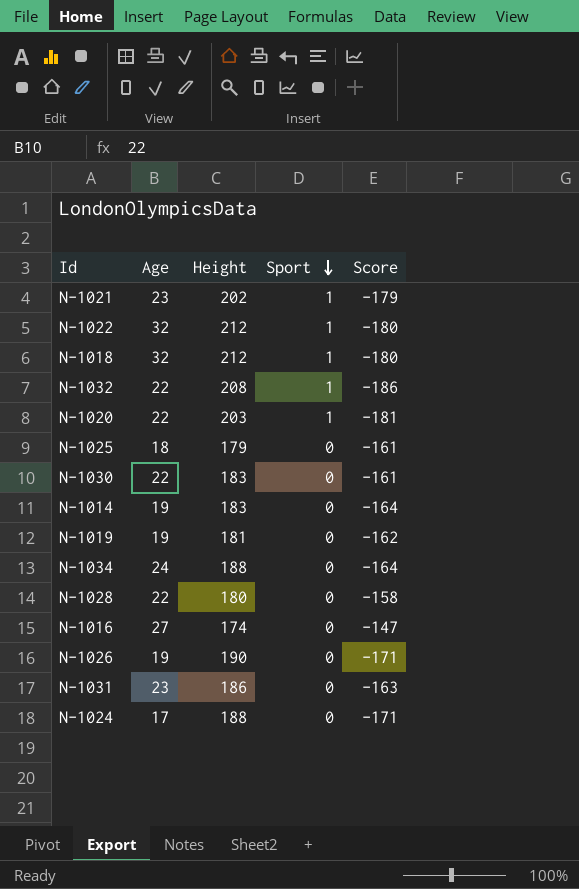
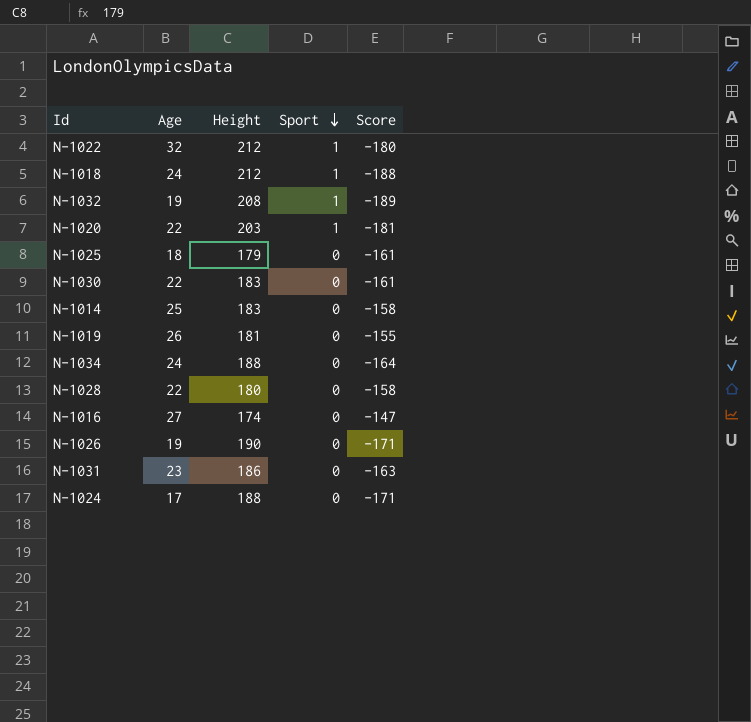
row N-1021: 23 | 202 | 1 | -179 -> none
N-1018 | Age: 32 -> 24
N-1018 | Score: -180 -> -188
N-1032 | Age: 22 -> 19
N-1032 | Score: -186 -> -189
N-1014 | Age: 19 -> 25
N-1014 | Score: -164 -> -158
N-1019 | Age: 19 -> 26
N-1019 | Score: -162 -> -155

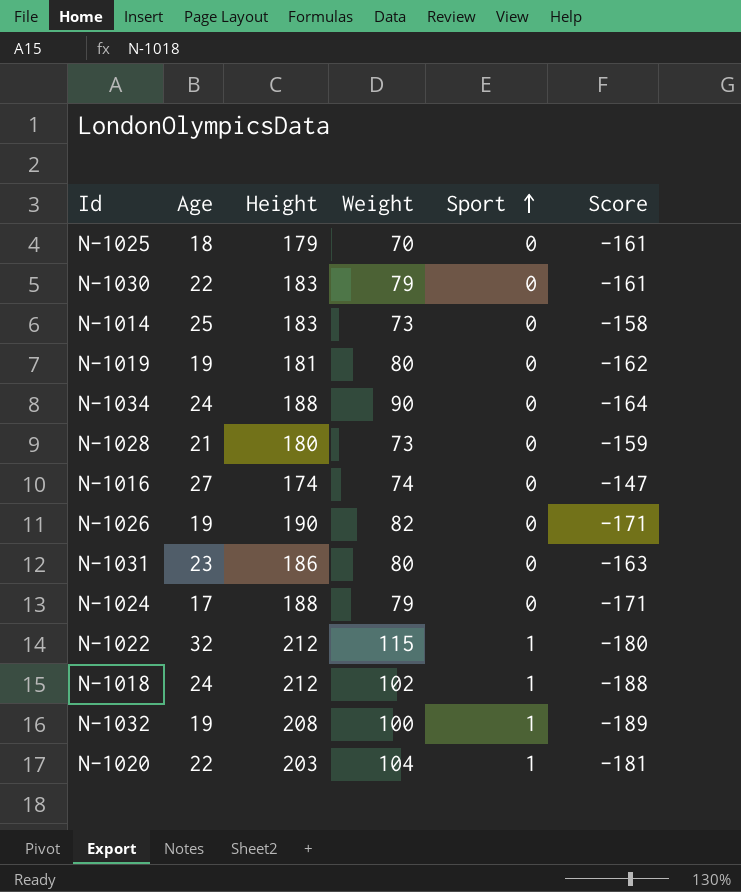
row order: Sport descending -> Sport ascending
column Weight | position: none -> 4
N-1019 | Age: 26 -> 19
N-1019 | Score: -155 -> -162
N-1028 | Age: 22 -> 21
N-1028 | Score: -158 -> -159

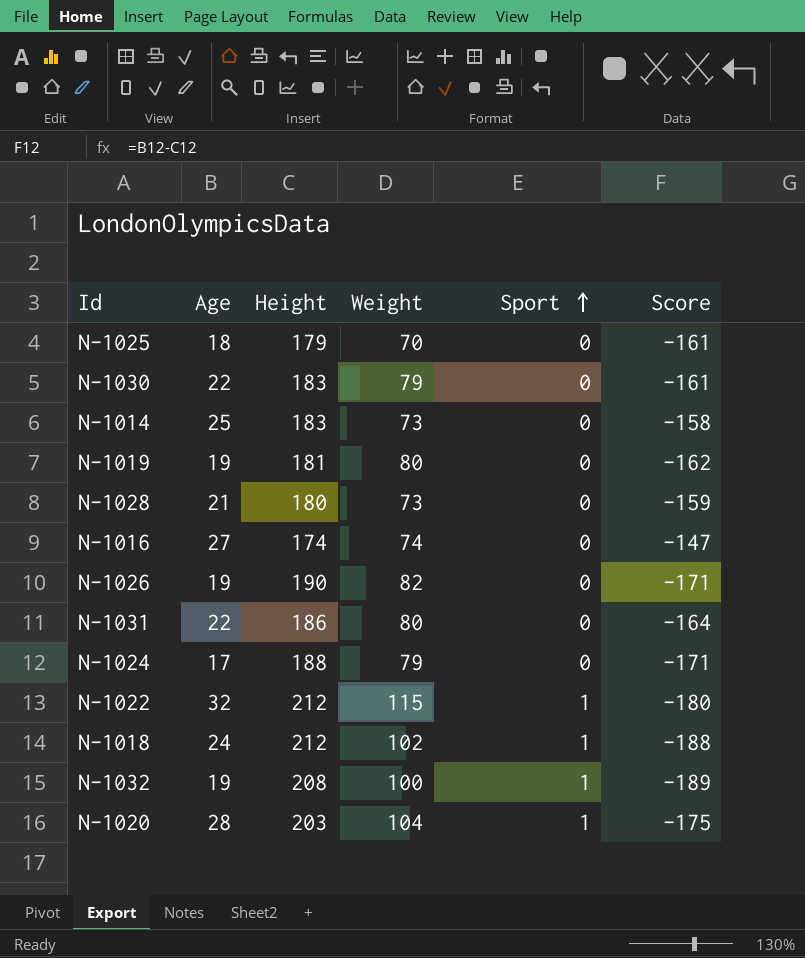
row N-1034: 24 | 188 | 90 | 0 | -164 -> none
N-1031 | Age: 23 -> 22
N-1031 | Score: -163 -> -164
N-1020 | Age: 22 -> 28
N-1020 | Score: -181 -> -175

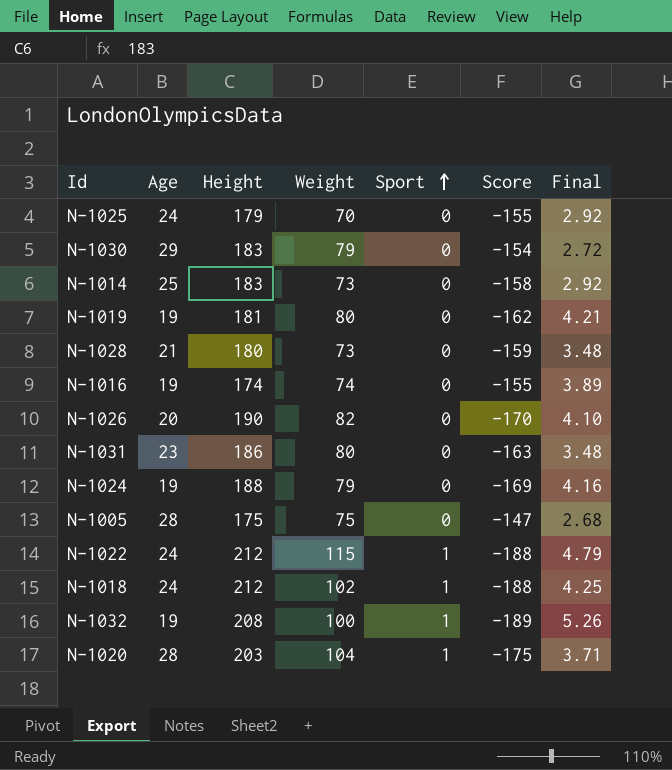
column Final | formula: none -> [Weight] / [Age]
N-1025 | Age: 18 -> 24
N-1025 | Score: -161 -> -155
N-1030 | Age: 22 -> 29
N-1030 | Score: -161 -> -154
N-1016 | Age: 27 -> 19
N-1016 | Score: -147 -> -155
N-1026 | Age: 19 -> 20
N-1026 | Score: -171 -> -170
N-1031 | Age: 22 -> 23
N-1031 | Score: -164 -> -163
N-1024 | Age: 17 -> 19
N-1024 | Score: -171 -> -169
row N-1005: none -> 28 | 175 | 75 | 0 | -147 | 2.68
N-1022 | Age: 32 -> 24
N-1022 | Score: -180 -> -188

